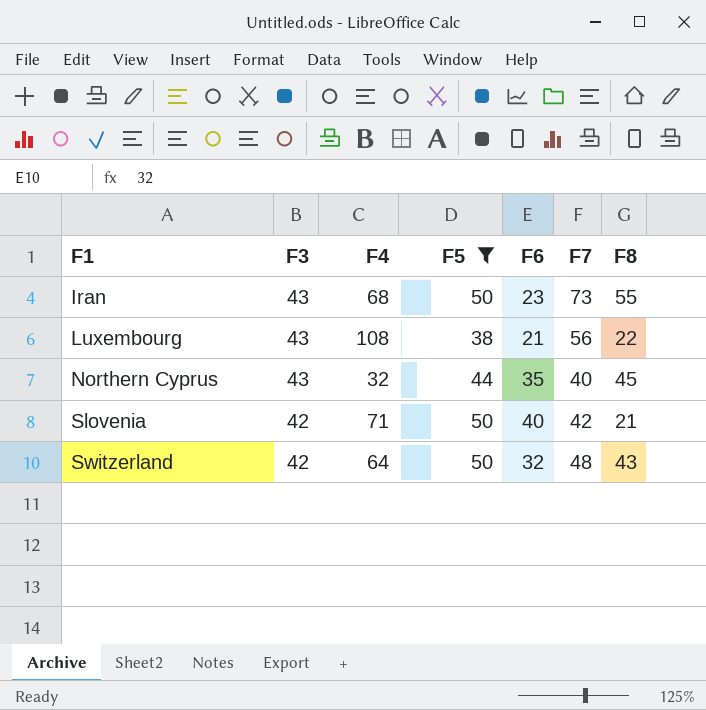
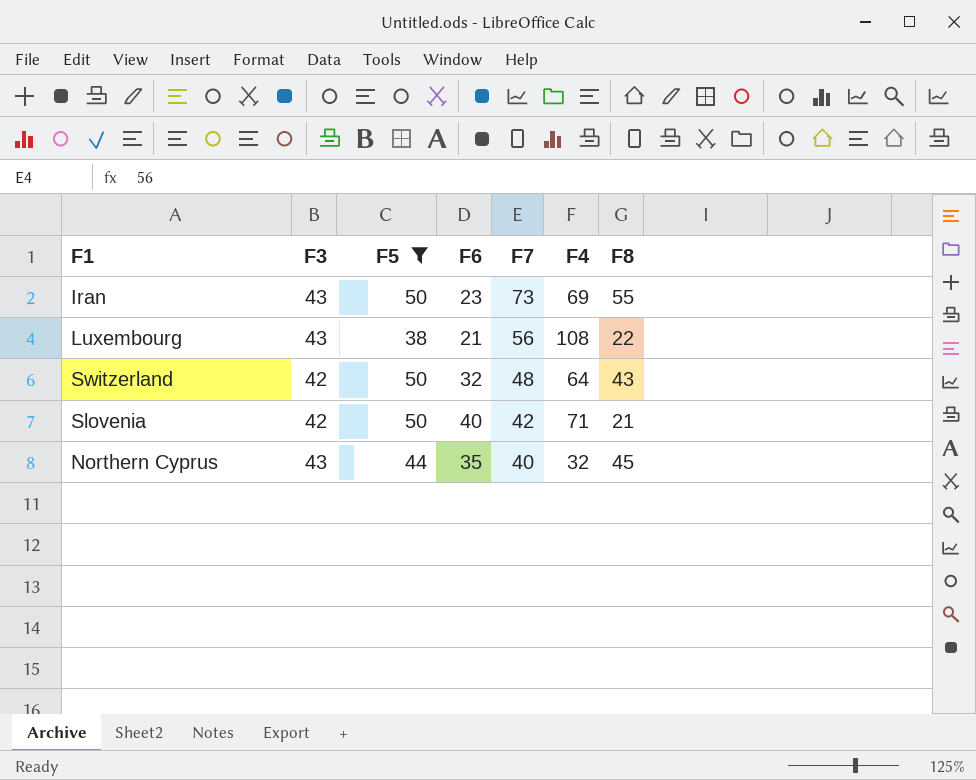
row order: F1 ascending -> F7 descending
column F4 | position: 3 -> 6
Iran | F4: 68 -> 69

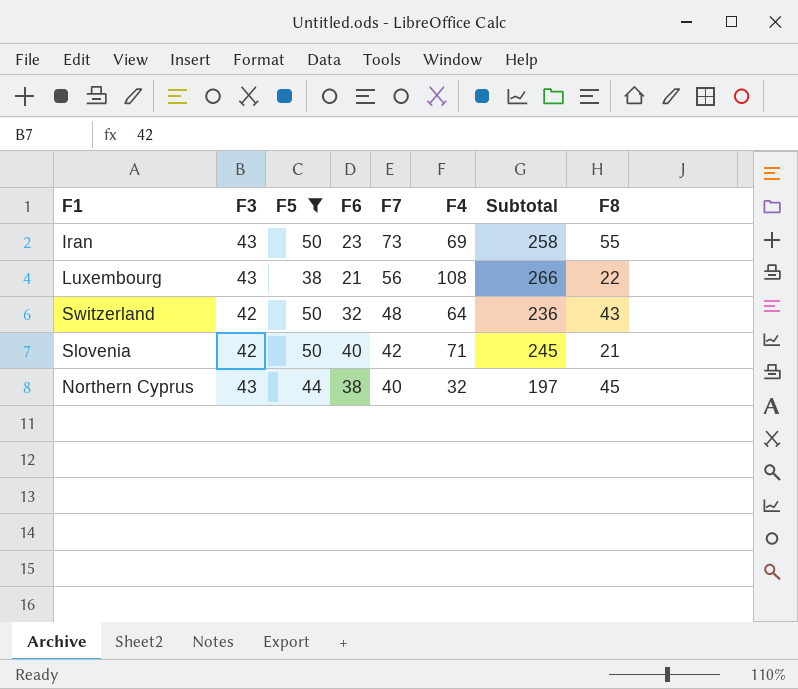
column Subtotal | formula: none -> [F3] + [F5] + [F6] + [F7] + [F4]
Northern Cyprus | F6: 35 -> 38

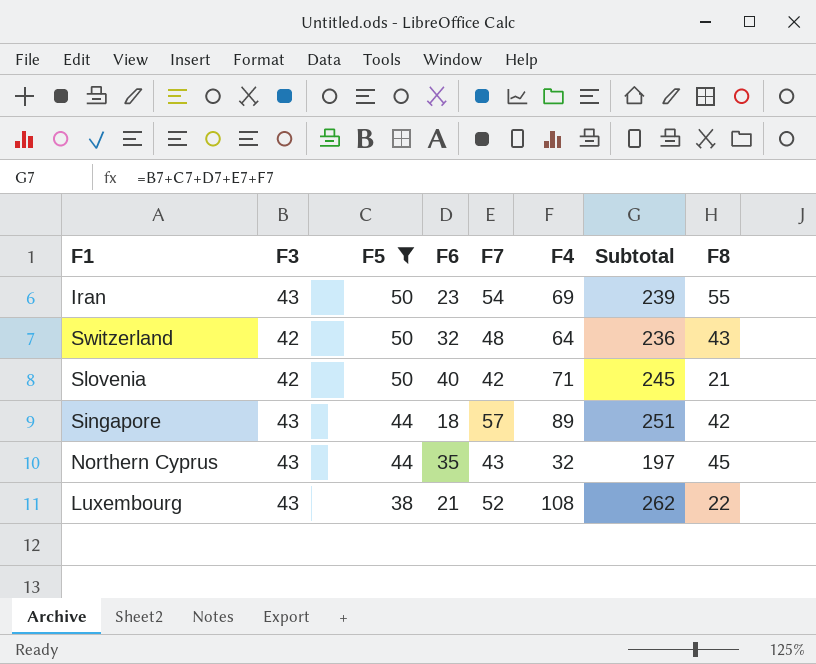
row order: F7 descending -> F5 descending
Iran | F7: 73 -> 54
Iran | Subtotal: 258 -> 239
row Singapore: none -> 43 | 44 | 18 | 57 | 89 | 251 | 42
Northern Cyprus | F6: 38 -> 35
Northern Cyprus | F7: 40 -> 43
Luxembourg | F7: 56 -> 52
Luxembourg | Subtotal: 266 -> 262

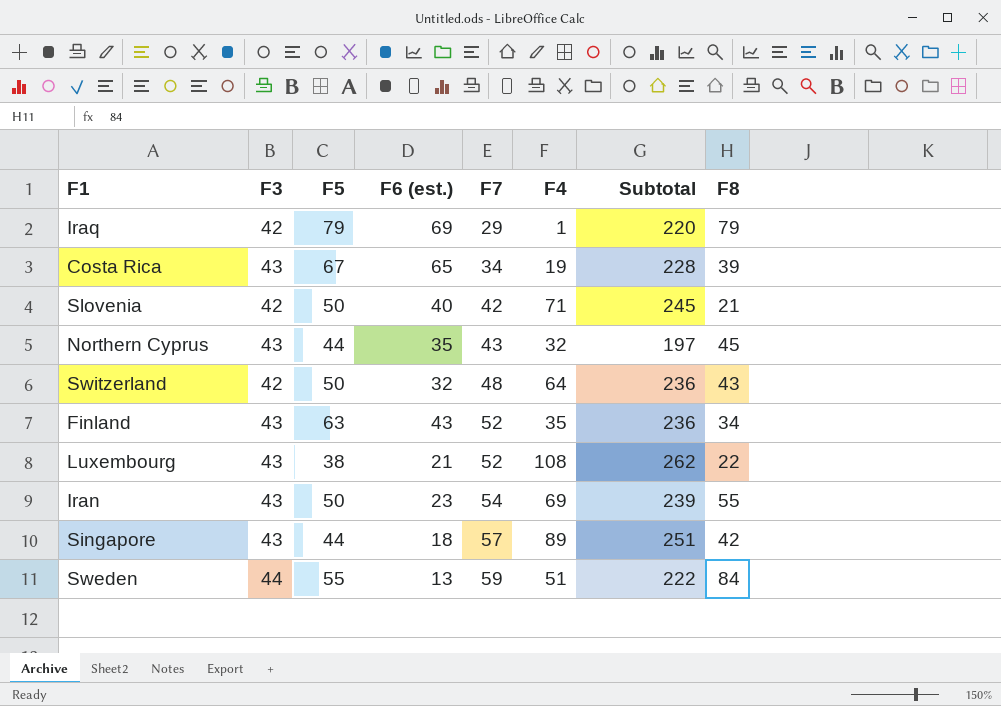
filter: F5 <= 50 -> none
row order: F5 descending -> F7 ascending
column name: F6 -> F6 (est.)

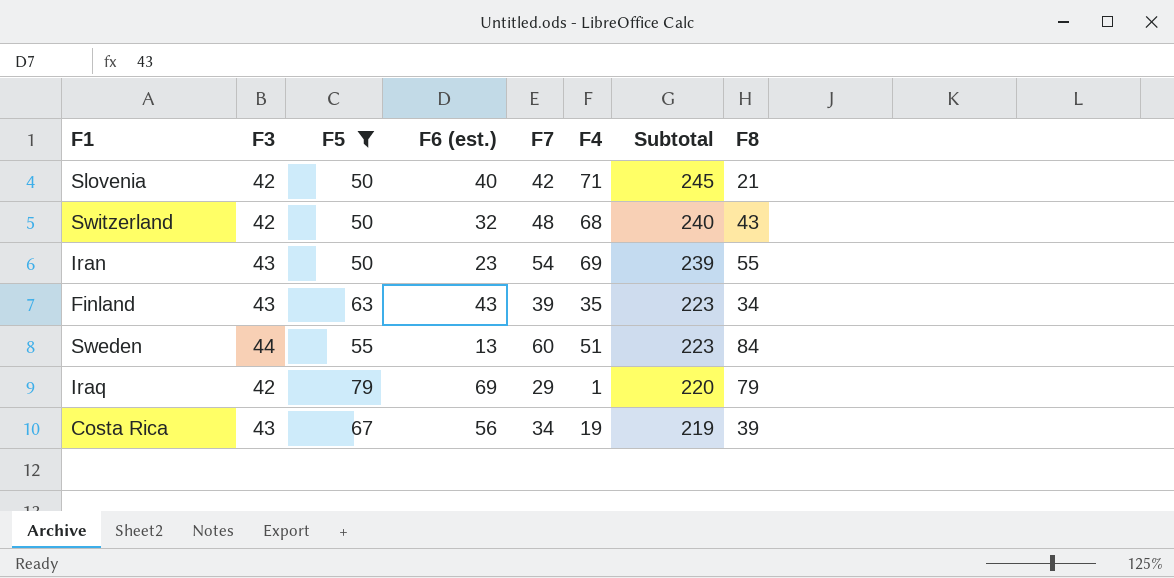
filter: none -> F5 >= 50
row order: F7 ascending -> Subtotal descending
Switzerland | F4: 64 -> 68
Switzerland | Subtotal: 236 -> 240
Finland | F7: 52 -> 39
Finland | Subtotal: 236 -> 223
Sweden | F7: 59 -> 60
Sweden | Subtotal: 222 -> 223
Costa Rica | F6 (est.): 65 -> 56
Costa Rica | Subtotal: 228 -> 219

